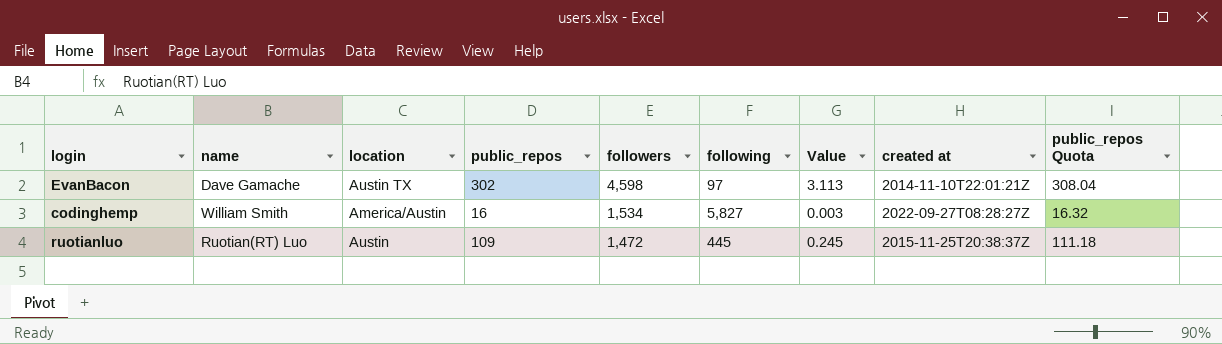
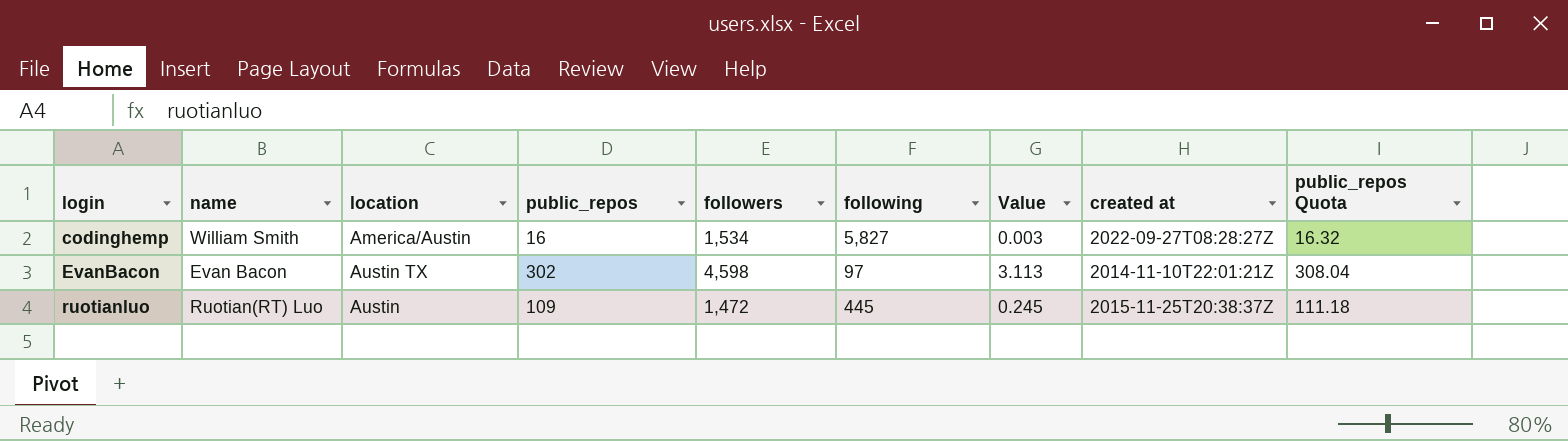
row order: followers descending -> login ascending
EvanBacon | name: Dave Gamache -> Evan Bacon

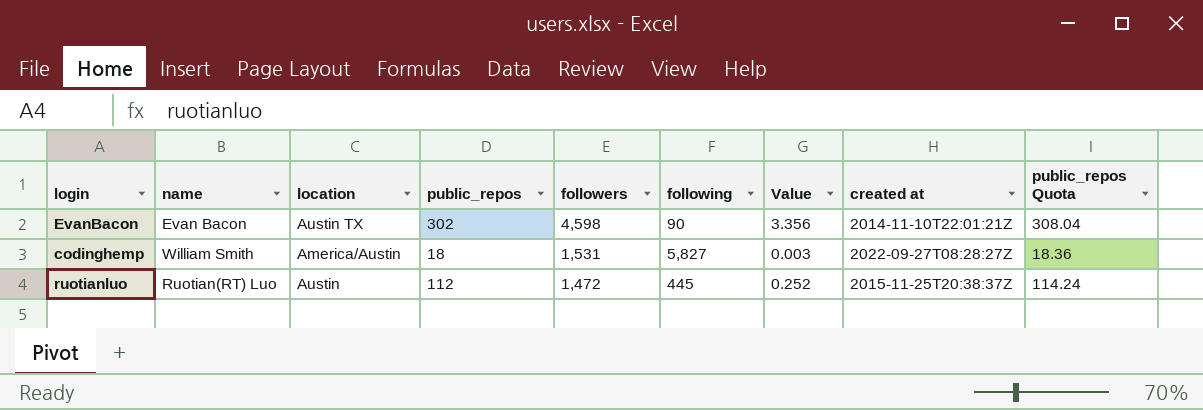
row order: login ascending -> followers descending
EvanBacon | following: 97 -> 90
EvanBacon | Value: 3.113 -> 3.356
codinghemp | public_repos: 16 -> 18
codinghemp | followers: 1,534 -> 1,531
codinghemp | public_repos Quota: 16.32 -> 18.36
ruotianluo | public_repos: 109 -> 112
ruotianluo | Value: 0.245 -> 0.252
ruotianluo | public_repos Quota: 111.18 -> 114.24

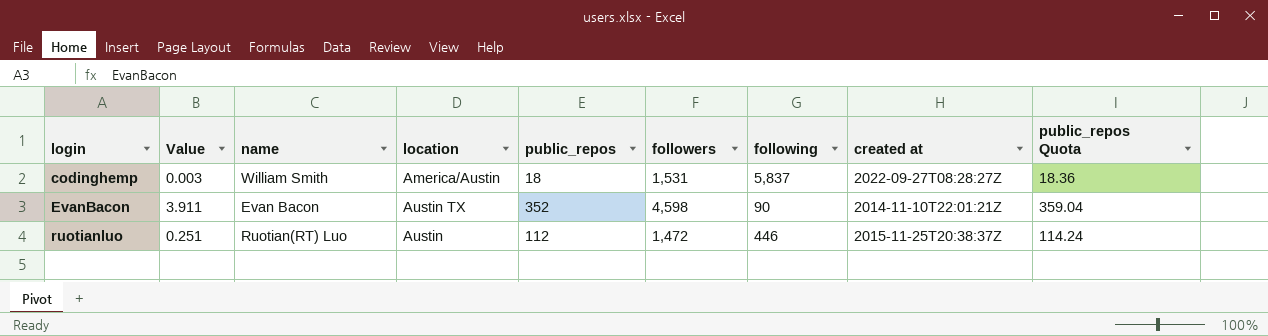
row order: followers descending -> login ascending
column Value | position: 7 -> 2
codinghemp | following: 5,827 -> 5,837
EvanBacon | Value: 3.356 -> 3.911
EvanBacon | public_repos: 302 -> 352
EvanBacon | public_repos Quota: 308.04 -> 359.04
ruotianluo | Value: 0.252 -> 0.251
ruotianluo | following: 445 -> 446

